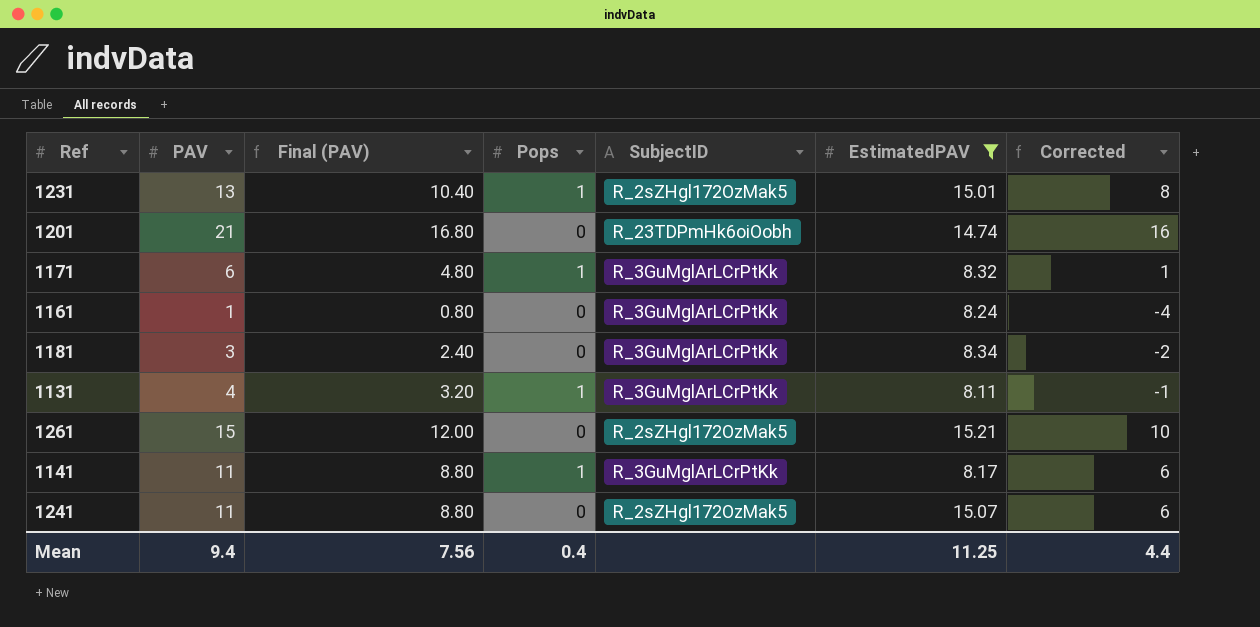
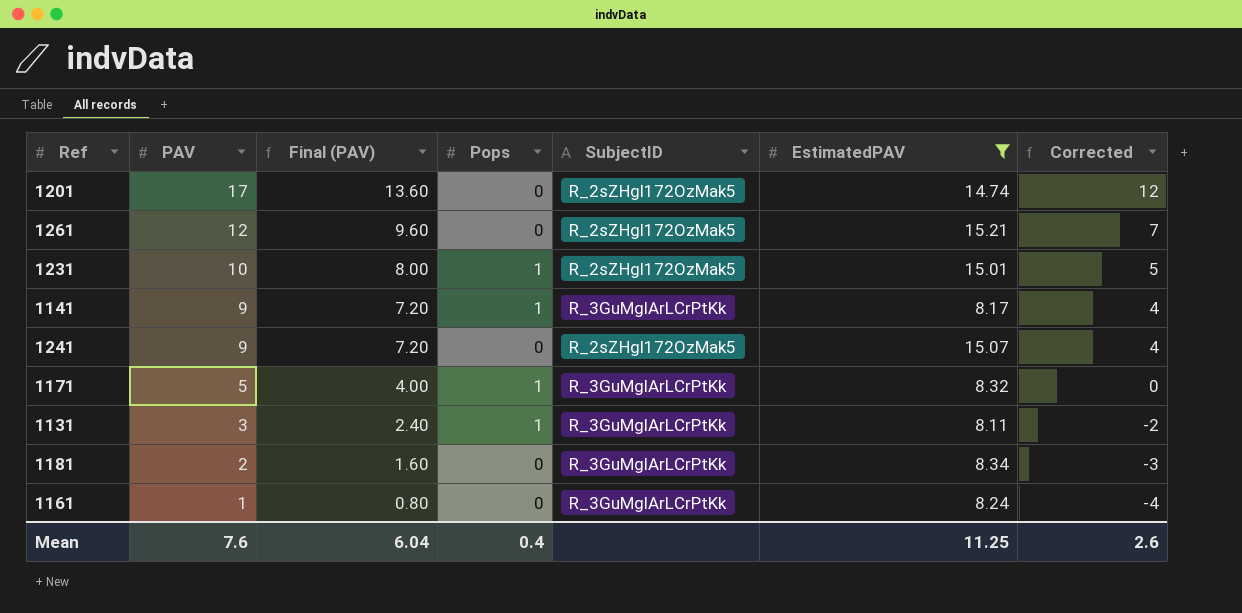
row order: none -> PAV descending
1201 | PAV: 21 -> 17
1201 | Final (PAV): 16.80 -> 13.60
1201 | SubjectID: R_23TDPmHk6oiOobh -> R_2sZHgl172OzMak5
1201 | Corrected: 16 -> 12
1261 | PAV: 15 -> 12
1261 | Final (PAV): 12.00 -> 9.60
1261 | Corrected: 10 -> 7
1231 | PAV: 13 -> 10
1231 | Final (PAV): 10.40 -> 8.00
1231 | Corrected: 8 -> 5
1141 | PAV: 11 -> 9
1141 | Final (PAV): 8.80 -> 7.20
1141 | Corrected: 6 -> 4
1241 | PAV: 11 -> 9
1241 | Final (PAV): 8.80 -> 7.20
1241 | Corrected: 6 -> 4
1171 | PAV: 6 -> 5
1171 | Final (PAV): 4.80 -> 4.00
1171 | Corrected: 1 -> 0
1131 | PAV: 4 -> 3
1131 | Final (PAV): 3.20 -> 2.40
1131 | Corrected: -1 -> -2
1181 | PAV: 3 -> 2
1181 | Final (PAV): 2.40 -> 1.60
1181 | Corrected: -2 -> -3
Mean | PAV: 9.4 -> 7.6
Mean | Final (PAV): 7.56 -> 6.04
Mean | Corrected: 4.4 -> 2.6

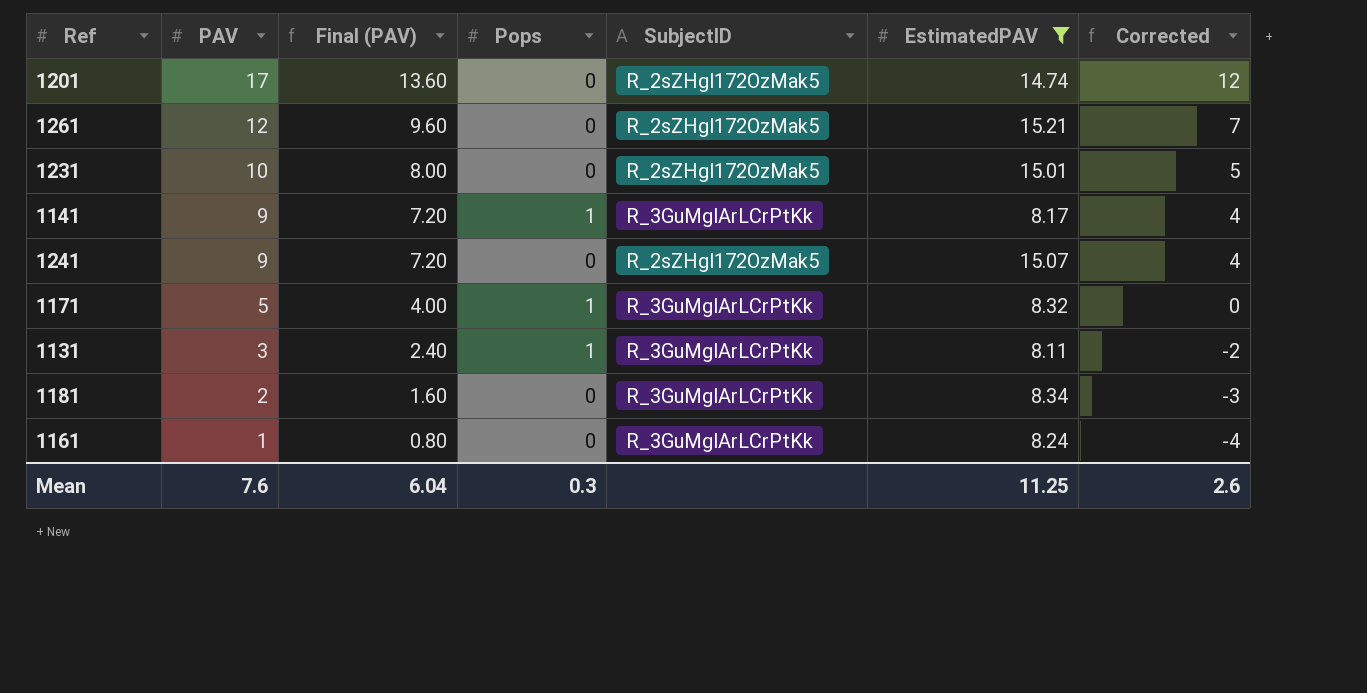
1231 | Pops: 1 -> 0
Mean | Pops: 0.4 -> 0.3

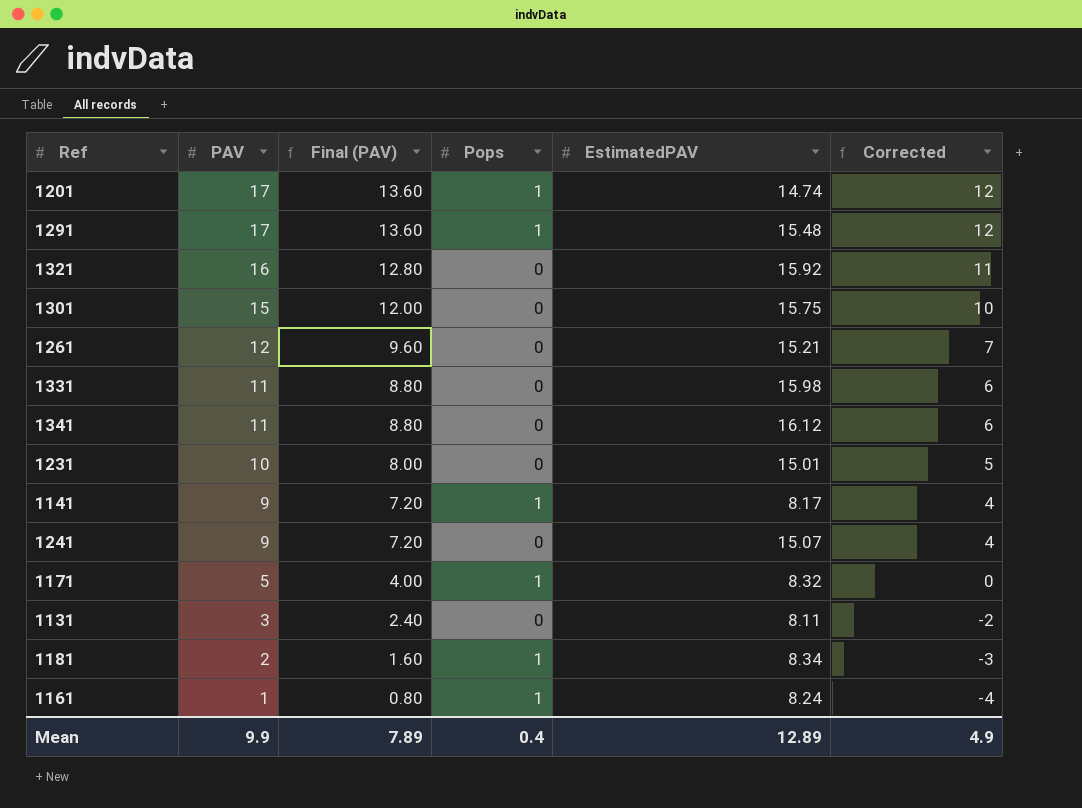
filter: EstimatedPAV <= 15.21 -> none
column SubjectID | position: 5 -> none
1201 | Pops: 0 -> 1
1131 | Pops: 1 -> 0
1181 | Pops: 0 -> 1
1161 | Pops: 0 -> 1
Mean | PAV: 7.6 -> 9.9
Mean | Final (PAV): 6.04 -> 7.89
Mean | Pops: 0.3 -> 0.4
Mean | EstimatedPAV: 11.25 -> 12.89
Mean | Corrected: 2.6 -> 4.9

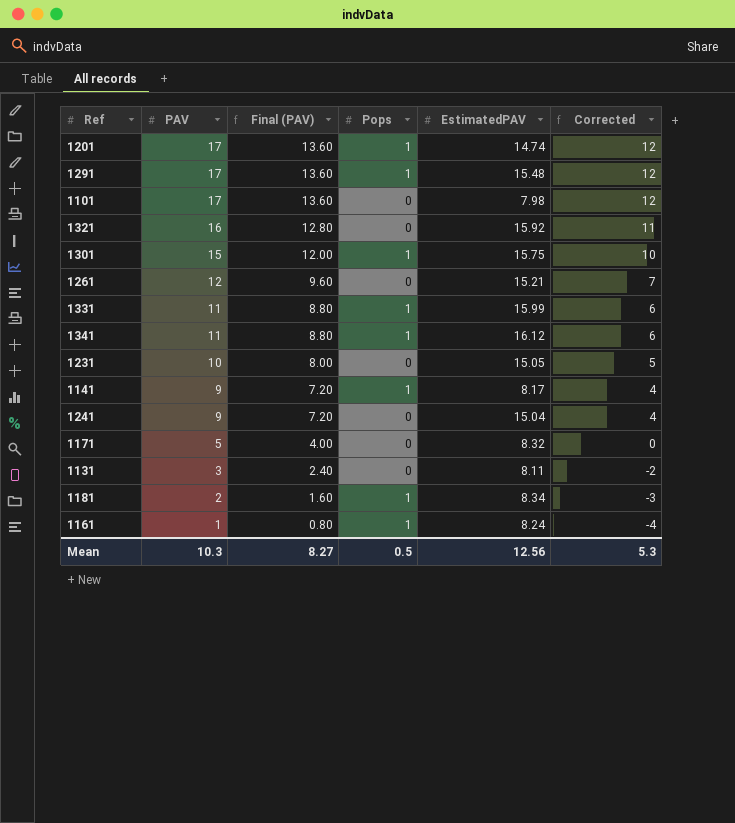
row 1101: none -> 17 | 13.60 | 0 | 7.98 | 12
1301 | Pops: 0 -> 1
1331 | Pops: 0 -> 1
1331 | EstimatedPAV: 15.98 -> 15.99
1341 | Pops: 0 -> 1
1231 | EstimatedPAV: 15.01 -> 15.05
1241 | EstimatedPAV: 15.07 -> 15.04
1171 | Pops: 1 -> 0
Mean | PAV: 9.9 -> 10.3
Mean | Final (PAV): 7.89 -> 8.27
Mean | Pops: 0.4 -> 0.5
Mean | EstimatedPAV: 12.89 -> 12.56
Mean | Corrected: 4.9 -> 5.3

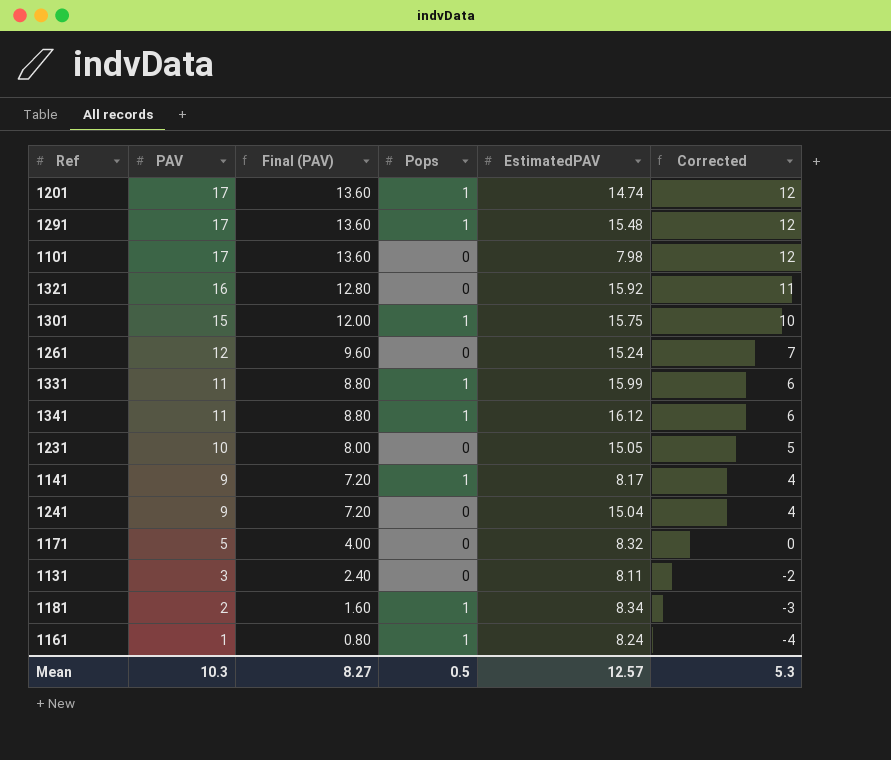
1261 | EstimatedPAV: 15.21 -> 15.24
Mean | EstimatedPAV: 12.56 -> 12.57

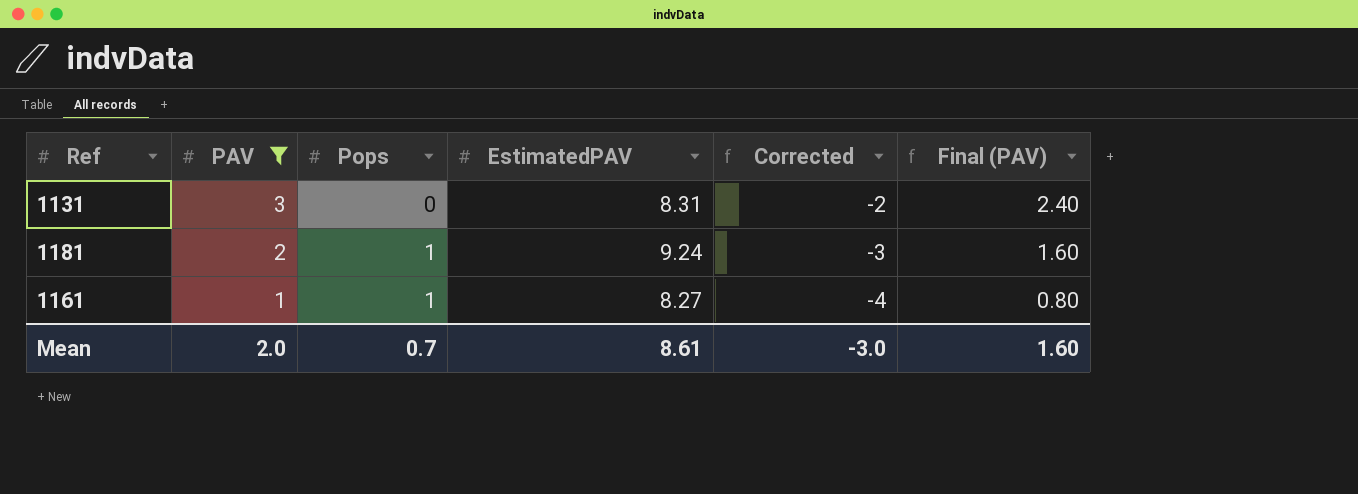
filter: none -> PAV <= 3
column Final (PAV) | position: 3 -> 6
1131 | EstimatedPAV: 8.11 -> 8.31
1181 | EstimatedPAV: 8.34 -> 9.24
1161 | EstimatedPAV: 8.24 -> 8.27
Mean | PAV: 10.3 -> 2.0
Mean | Pops: 0.5 -> 0.7
Mean | EstimatedPAV: 12.57 -> 8.61
Mean | Corrected: 5.3 -> -3.0
Mean | Final (PAV): 8.27 -> 1.60

